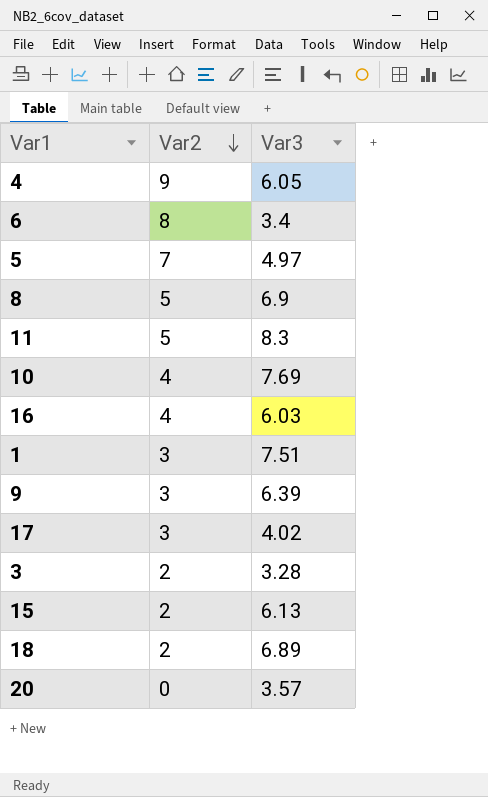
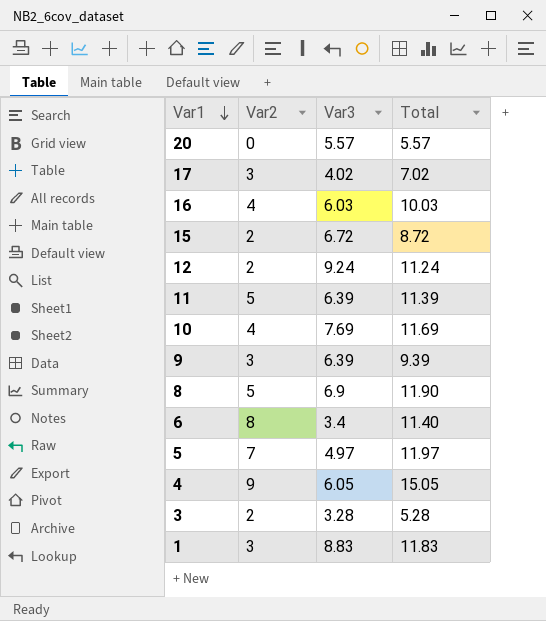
row order: Var2 descending -> Var1 descending
column Total | formula: none -> [Var2] + [Var3]
row 18: 2 | 6.89 -> none
20 | Var3: 3.57 -> 5.57
15 | Var3: 6.13 -> 6.72
row 12: none -> 2 | 9.24 | 11.24
11 | Var3: 8.3 -> 6.39
1 | Var3: 7.51 -> 8.83

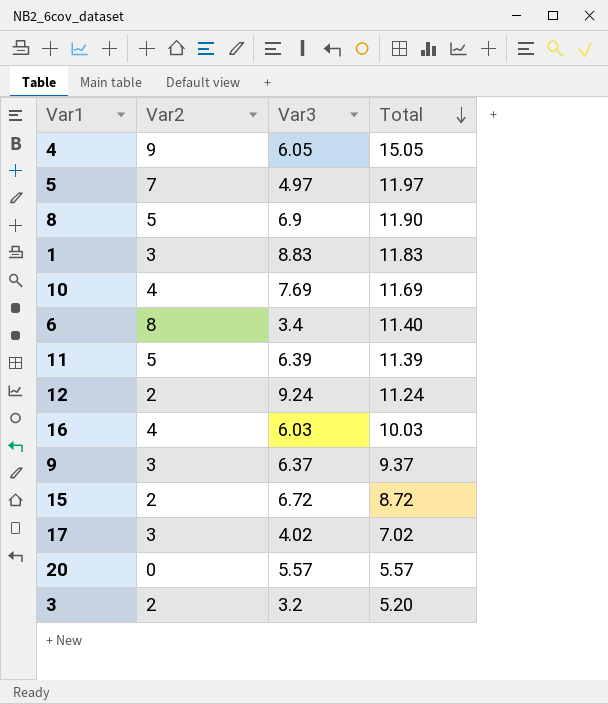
row order: Var1 descending -> Total descending
9 | Var3: 6.39 -> 6.37
9 | Total: 9.39 -> 9.37
3 | Var3: 3.28 -> 3.2
3 | Total: 5.28 -> 5.20

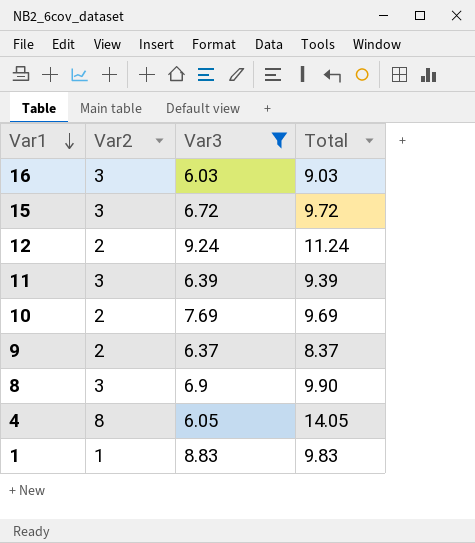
filter: none -> Var3 >= 6.03
row order: Total descending -> Var1 descending
16 | Var2: 4 -> 3
16 | Total: 10.03 -> 9.03
15 | Var2: 2 -> 3
15 | Total: 8.72 -> 9.72
11 | Var2: 5 -> 3
11 | Total: 11.39 -> 9.39
10 | Var2: 4 -> 2
10 | Total: 11.69 -> 9.69
9 | Var2: 3 -> 2
9 | Total: 9.37 -> 8.37
8 | Var2: 5 -> 3
8 | Total: 11.90 -> 9.90
4 | Var2: 9 -> 8
4 | Total: 15.05 -> 14.05
1 | Var2: 3 -> 1
1 | Total: 11.83 -> 9.83

